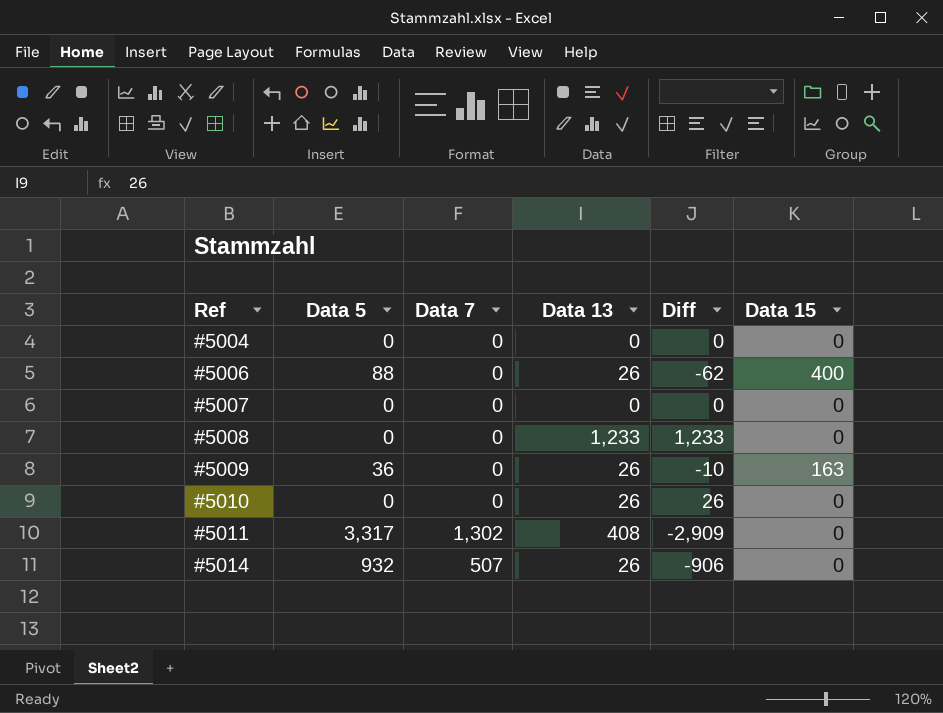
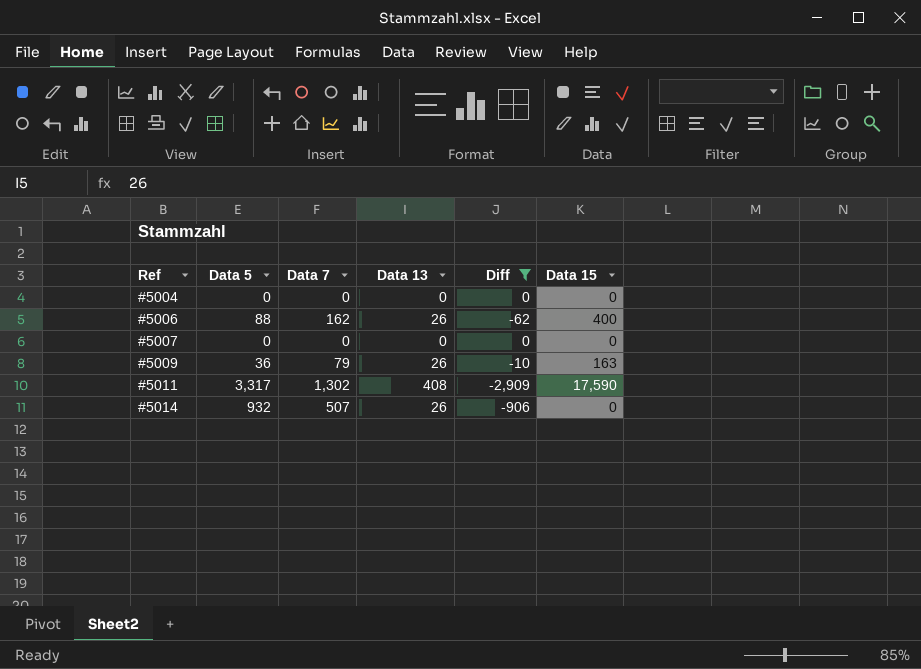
filter: none -> Diff <= 0
#5006 | Data 7: 0 -> 162
#5009 | Data 7: 0 -> 79
#5011 | Data 15: 0 -> 17,590

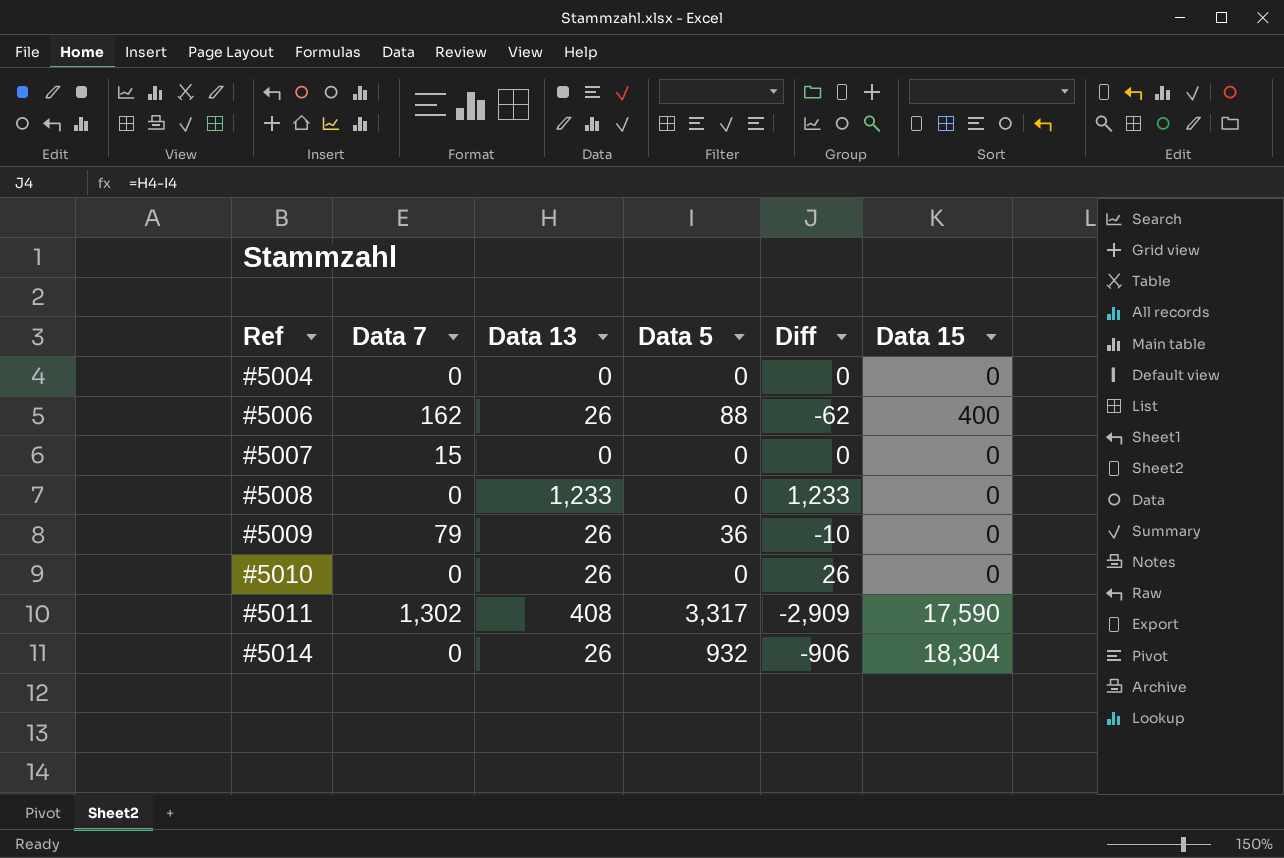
filter: Diff <= 0 -> none
column Data 5 | position: 2 -> 4
#5007 | Data 7: 0 -> 15
#5009 | Data 15: 163 -> 0
#5014 | Data 7: 507 -> 0
#5014 | Data 15: 0 -> 18,304

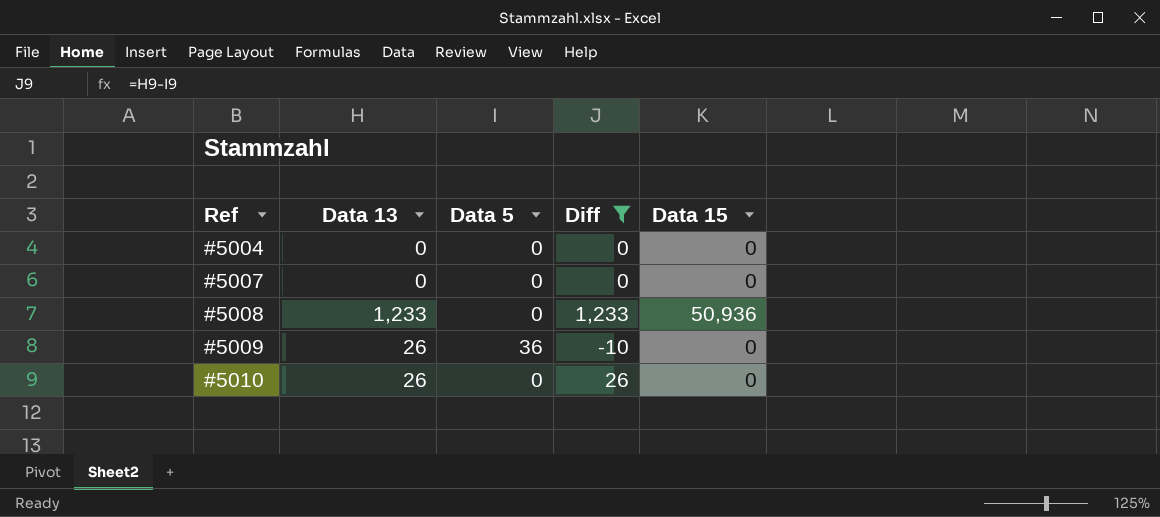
filter: none -> Diff >= -10
column Data 7 | position: 2 -> none
#5008 | Data 15: 0 -> 50,936

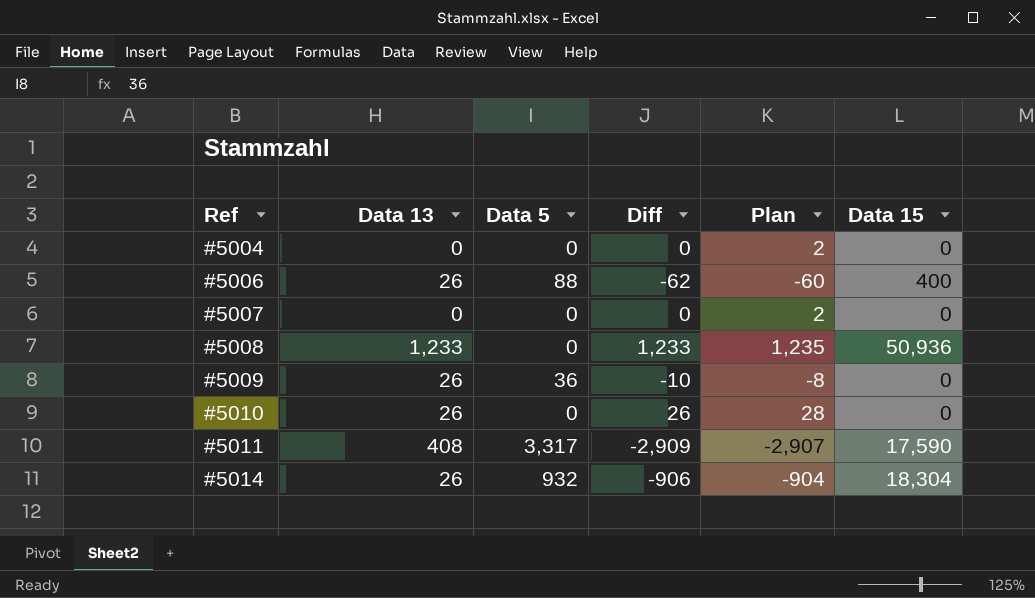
filter: Diff >= -10 -> none
column Plan | formula: none -> [Diff] + 2

